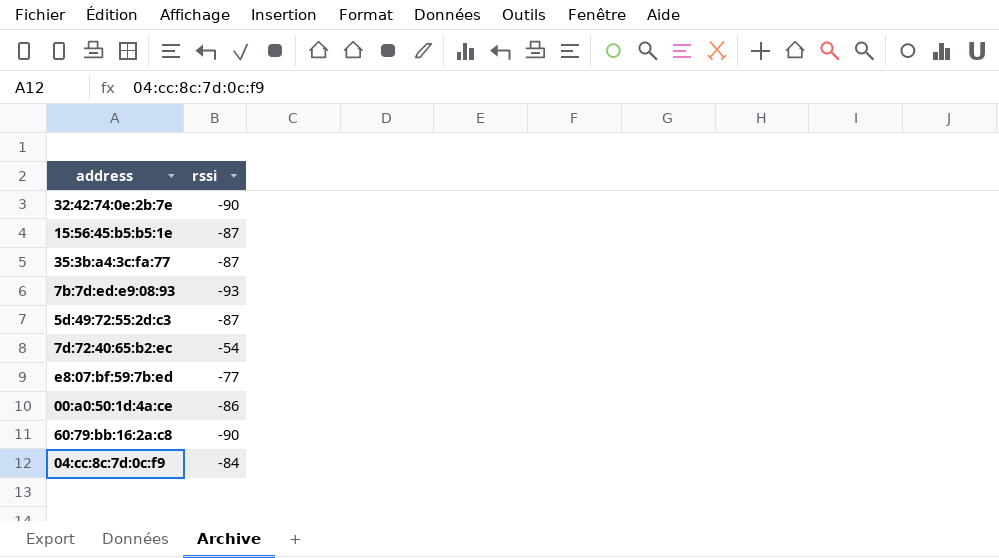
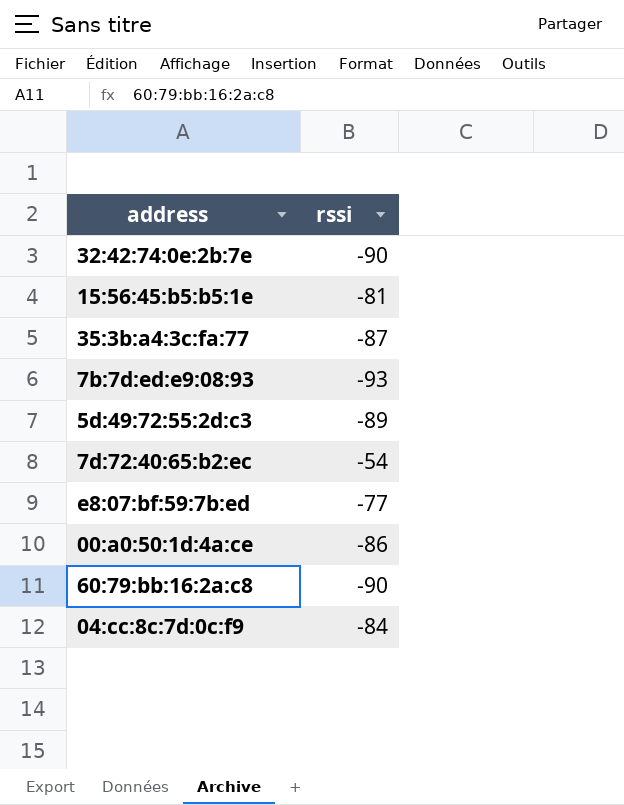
15:56:45:b5:b5:1e | rssi: -87 -> -81
5d:49:72:55:2d:c3 | rssi: -87 -> -89

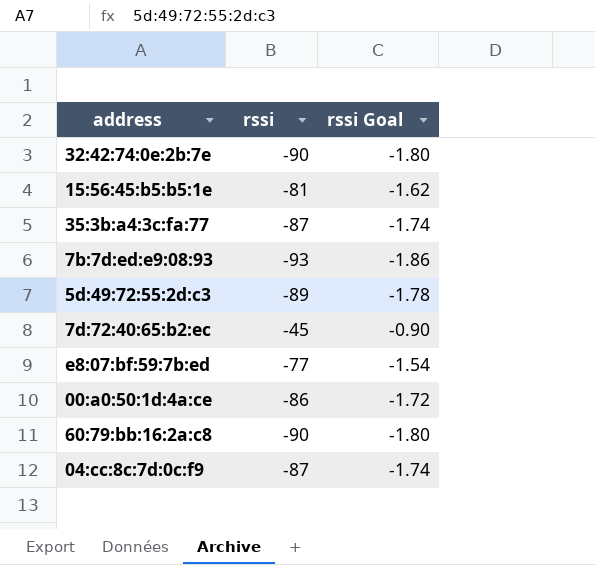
column rssi Goal | formula: none -> [rssi] * 0.02
7d:72:40:65:b2:ec | rssi: -54 -> -45
04:cc:8c:7d:0c:f9 | rssi: -84 -> -87

